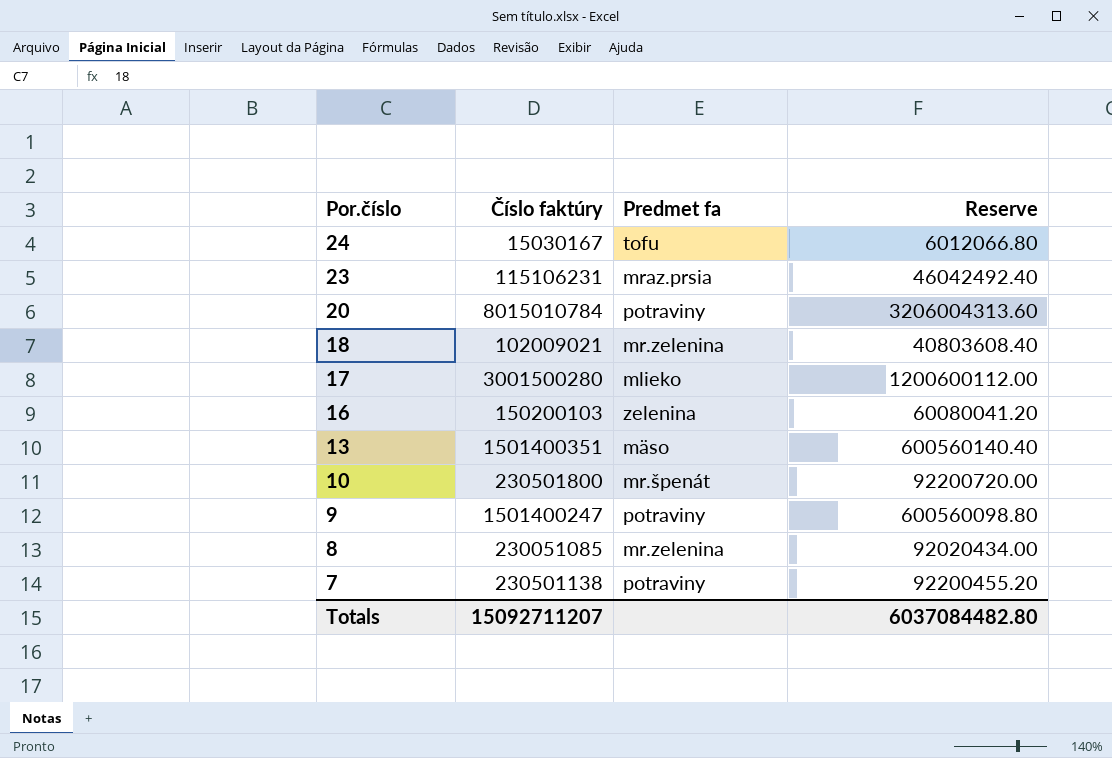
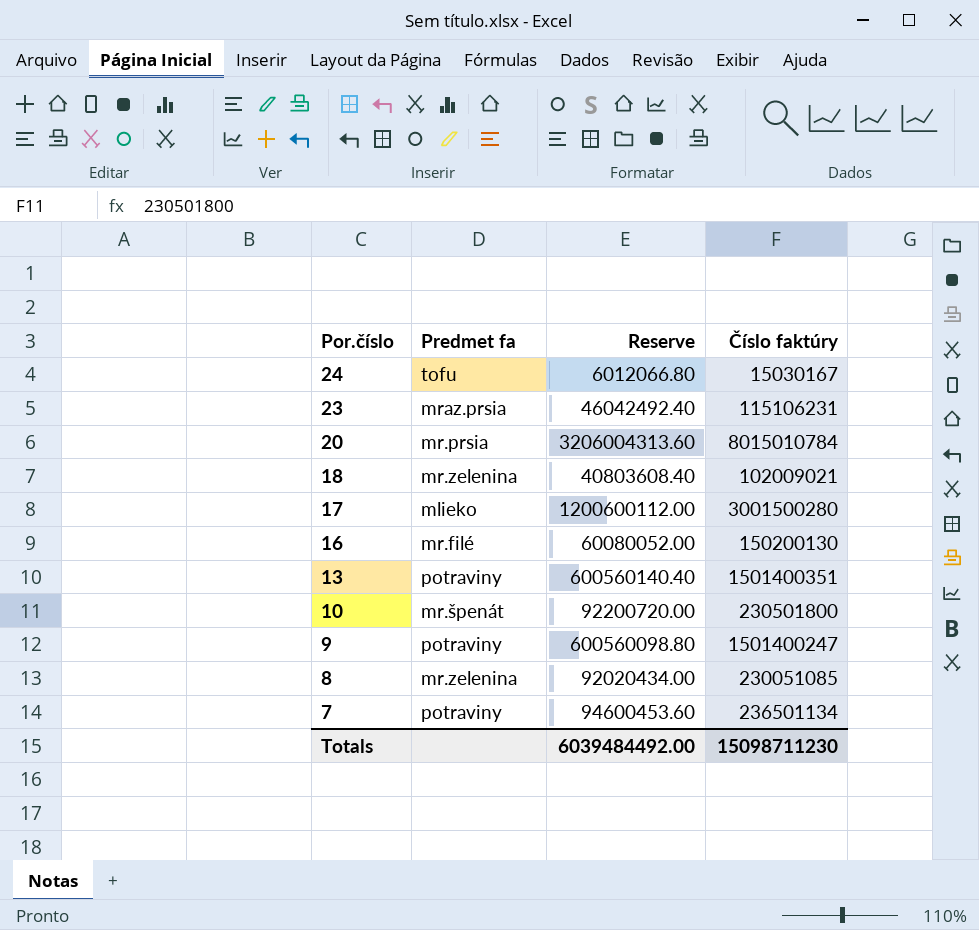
column Číslo faktúry | position: 2 -> 4
20 | Predmet fa: potraviny -> mr.prsia
16 | Predmet fa: zelenina -> mr.filé
16 | Reserve: 60080041.20 -> 60080052.00
16 | Číslo faktúry: 150200103 -> 150200130
13 | Predmet fa: mäso -> potraviny
7 | Reserve: 92200455.20 -> 94600453.60
7 | Číslo faktúry: 230501138 -> 236501134
Totals | Reserve: 6037084482.80 -> 6039484492.00
Totals | Číslo faktúry: 15092711207 -> 15098711230

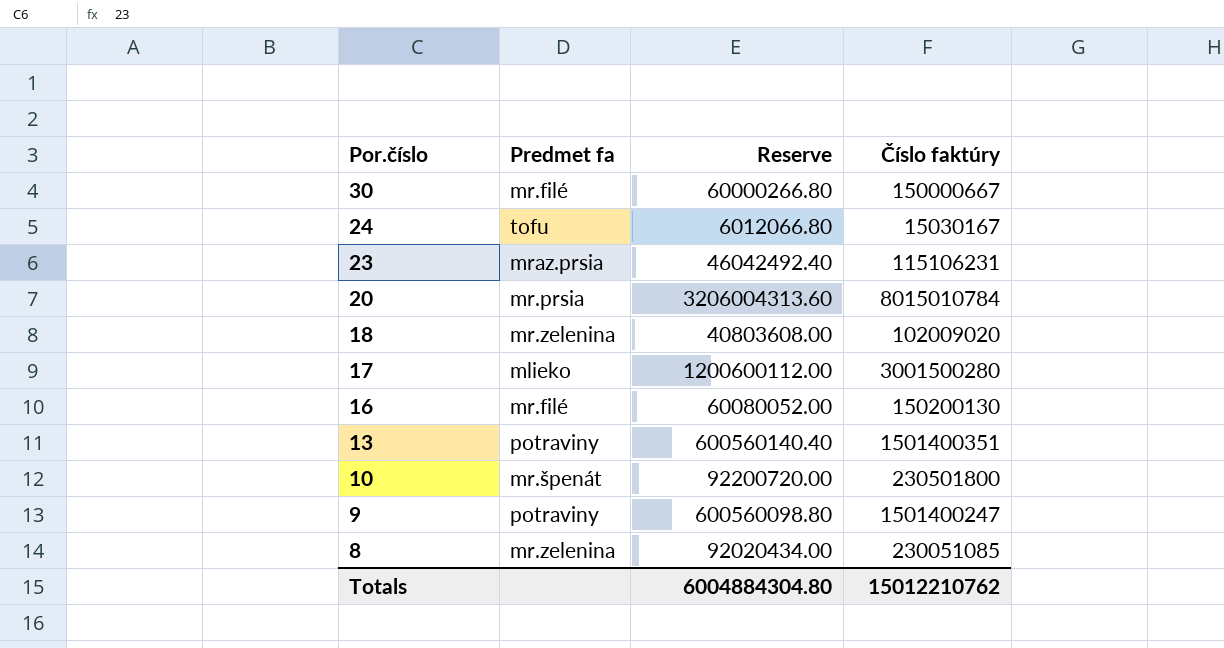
row 7: potraviny | 94600453.60 | 236501134 -> none
row 30: none -> mr.filé | 60000266.80 | 150000667
18 | Reserve: 40803608.40 -> 40803608.00
18 | Číslo faktúry: 102009021 -> 102009020
Totals | Reserve: 6039484492.00 -> 6004884304.80
Totals | Číslo faktúry: 15098711230 -> 15012210762

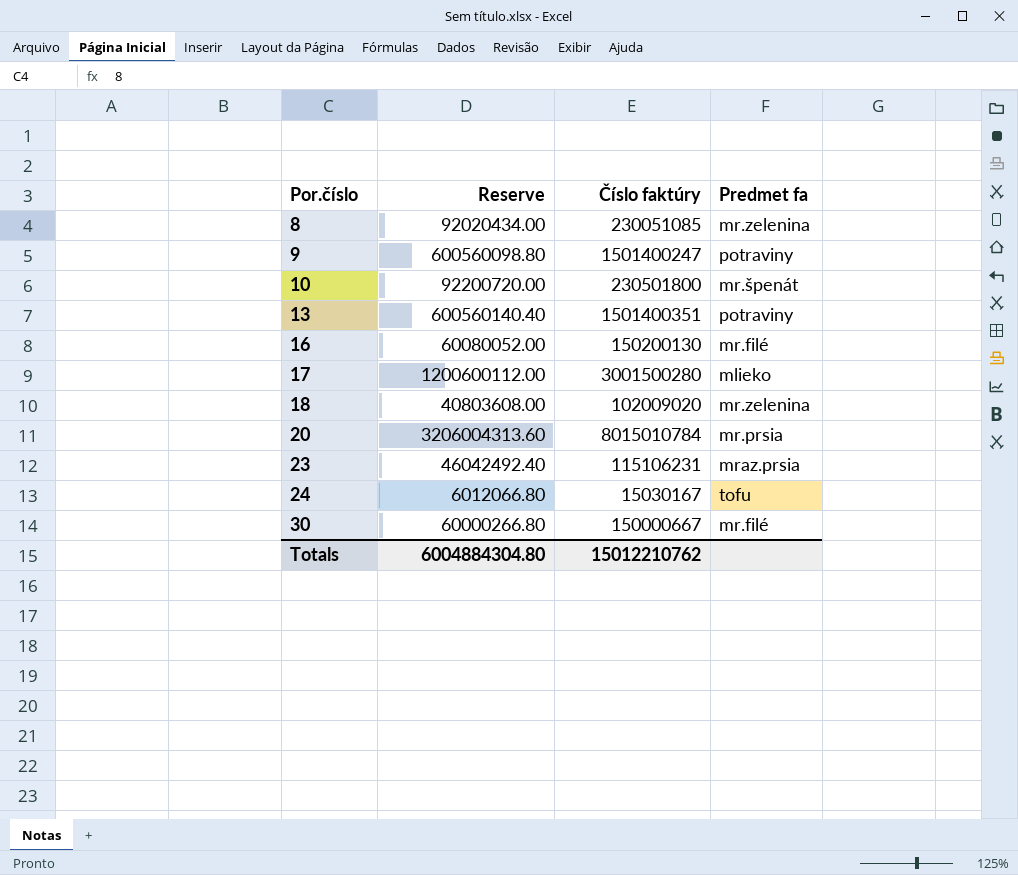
row order: Por.číslo descending -> Por.číslo ascending
column Predmet fa | position: 2 -> 4

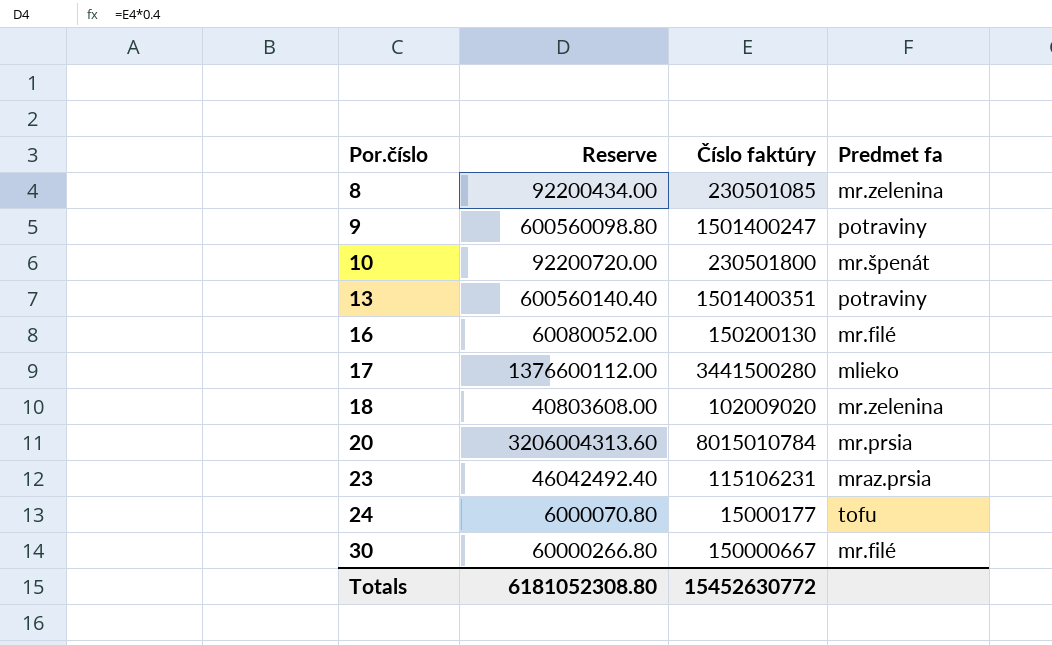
8 | Reserve: 92020434.00 -> 92200434.00
8 | Číslo faktúry: 230051085 -> 230501085
17 | Reserve: 1200600112.00 -> 1376600112.00
17 | Číslo faktúry: 3001500280 -> 3441500280
24 | Reserve: 6012066.80 -> 6000070.80
24 | Číslo faktúry: 15030167 -> 15000177
Totals | Reserve: 6004884304.80 -> 6181052308.80
Totals | Číslo faktúry: 15012210762 -> 15452630772

